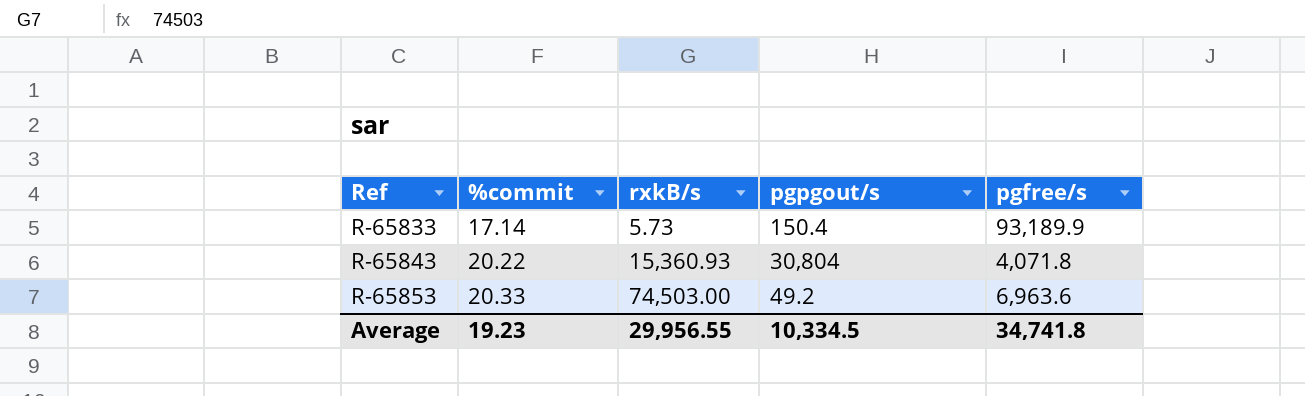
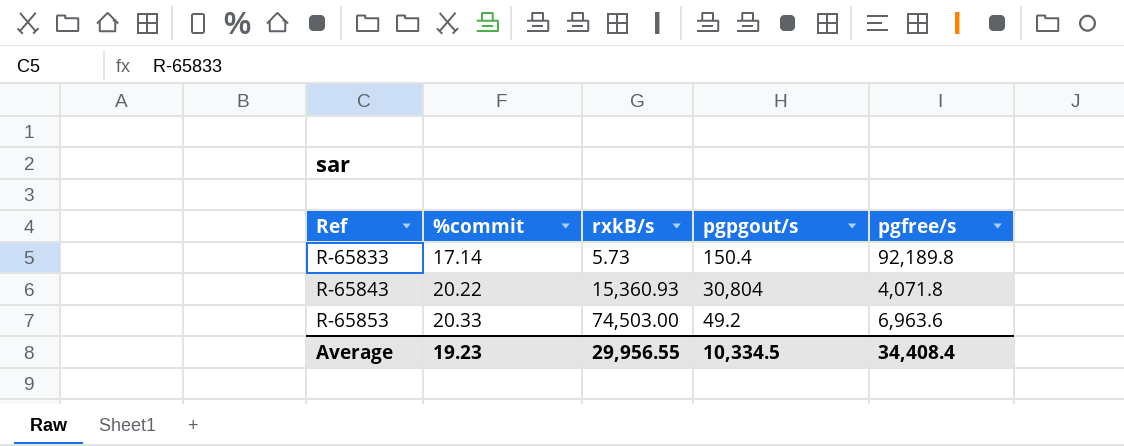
R-65833 | pgfree/s: 93,189.9 -> 92,189.8
Average | pgfree/s: 34,741.8 -> 34,408.4

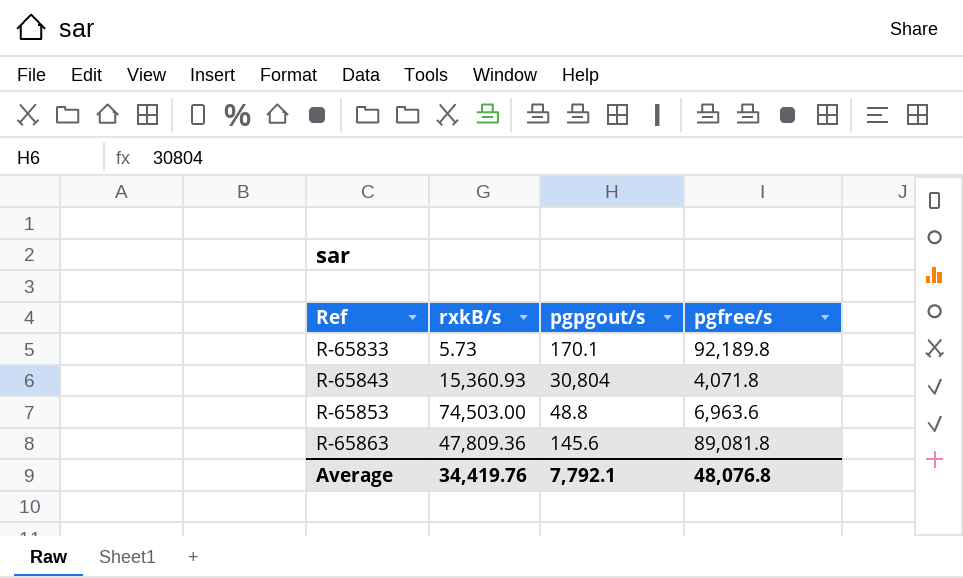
column %commit | position: 2 -> none
R-65833 | pgpgout/s: 150.4 -> 170.1
R-65853 | pgpgout/s: 49.2 -> 48.8
row R-65863: none -> 47,809.36 | 145.6 | 89,081.8
Average | rxkB/s: 29,956.55 -> 34,419.76
Average | pgpgout/s: 10,334.5 -> 7,792.1
Average | pgfree/s: 34,408.4 -> 48,076.8

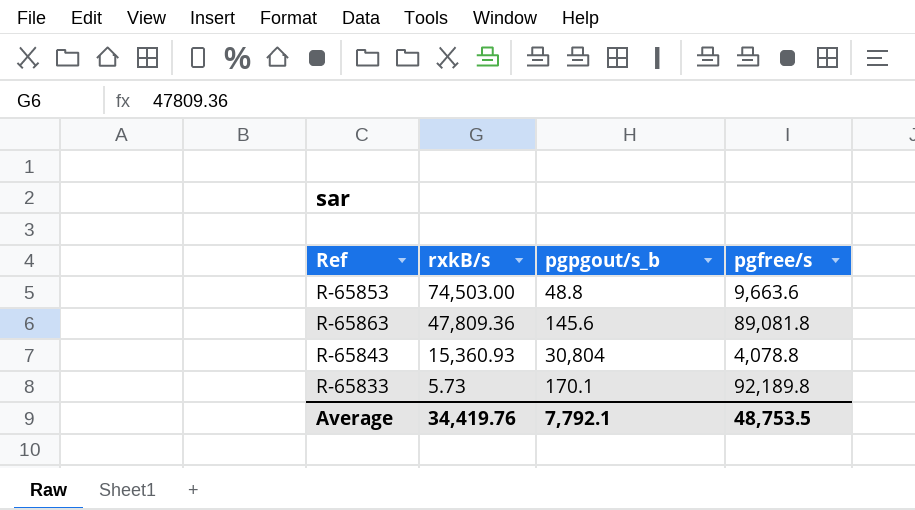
row order: Ref ascending -> rxkB/s descending
column name: pgpgout/s -> pgpgout/s_b
R-65853 | pgfree/s: 6,963.6 -> 9,663.6
R-65843 | pgfree/s: 4,071.8 -> 4,078.8
Average | pgfree/s: 48,076.8 -> 48,753.5

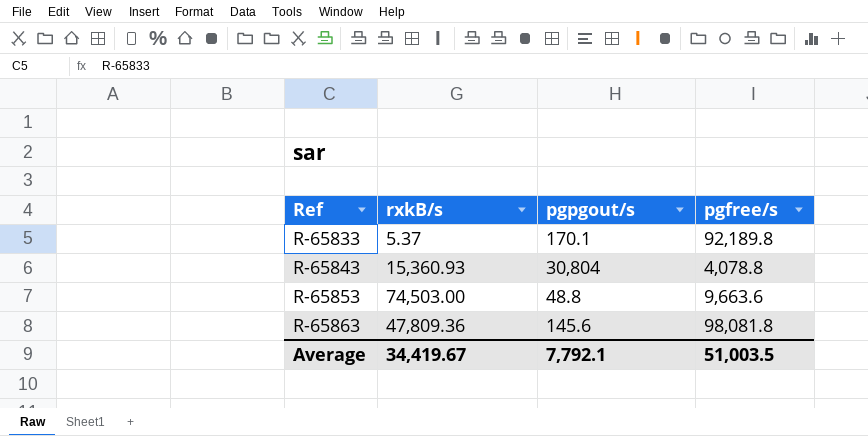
row order: rxkB/s descending -> Ref ascending
column name: pgpgout/s_b -> pgpgout/s
R-65833 | rxkB/s: 5.73 -> 5.37
R-65863 | pgfree/s: 89,081.8 -> 98,081.8
Average | rxkB/s: 34,419.76 -> 34,419.67
Average | pgfree/s: 48,753.5 -> 51,003.5

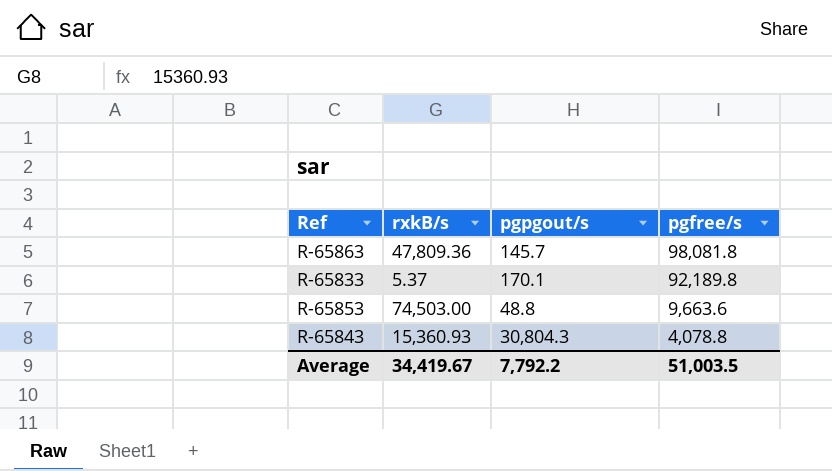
row order: Ref ascending -> pgfree/s descending
R-65863 | pgpgout/s: 145.6 -> 145.7
R-65843 | pgpgout/s: 30,804 -> 30,804.3
Average | pgpgout/s: 7,792.1 -> 7,792.2

